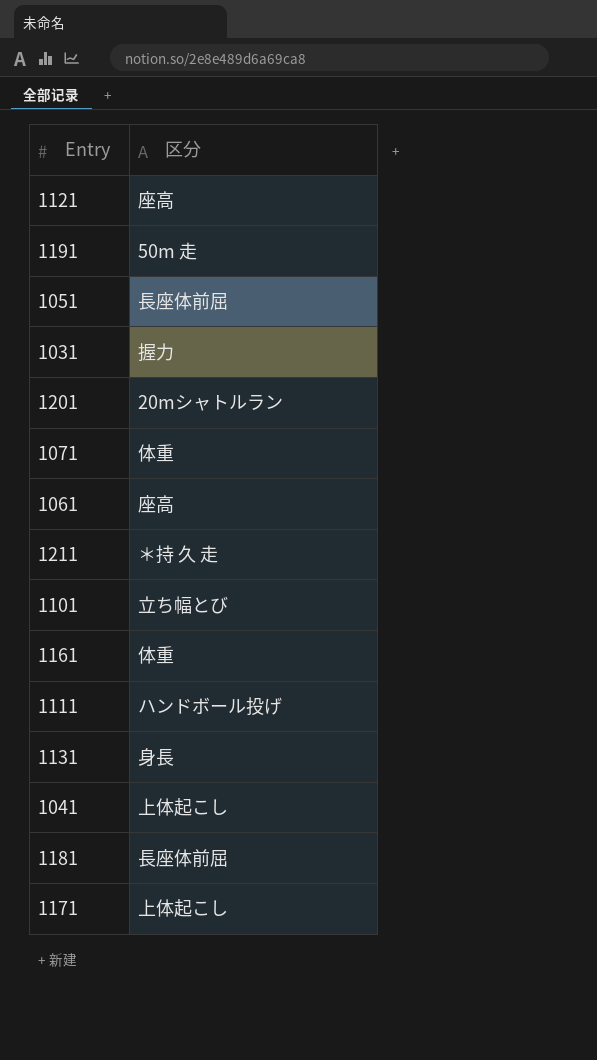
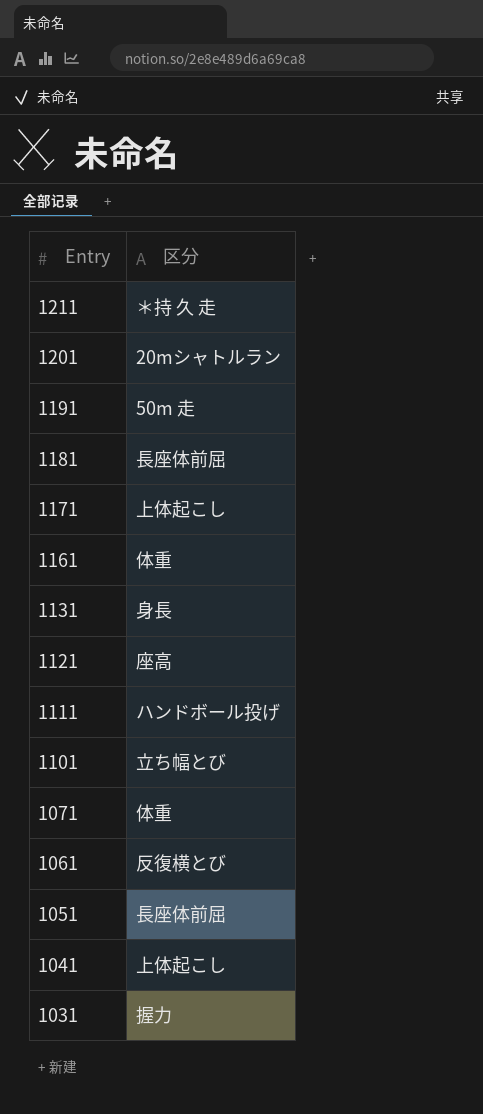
row order: none -> Entry descending
1061 | 区分: 座高 -> 反復横とび

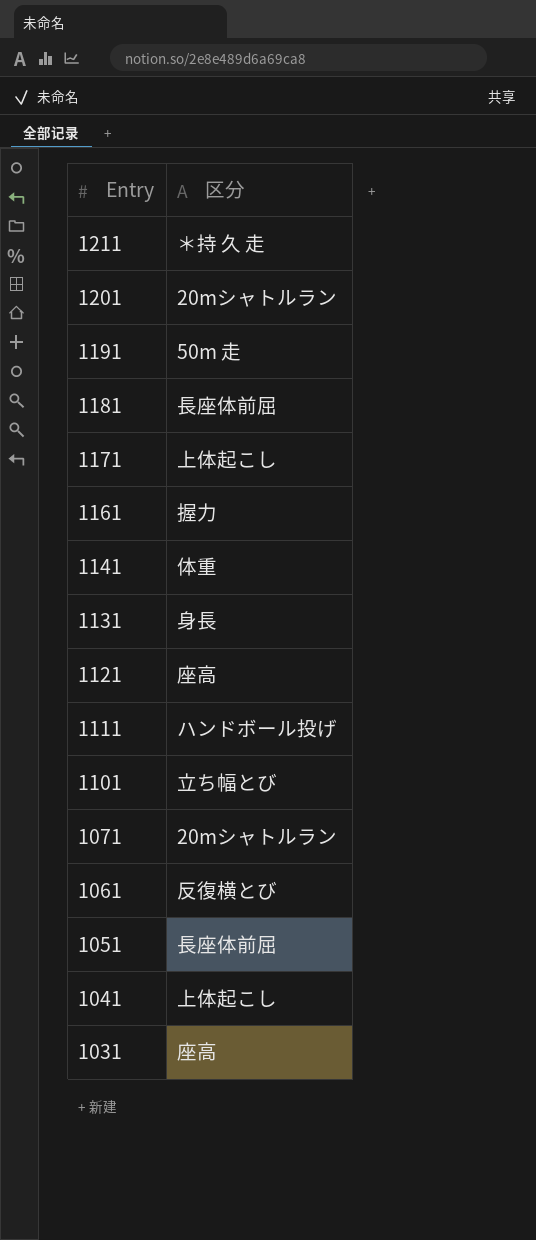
1161 | 区分: 体重 -> 握力
row 1141: none -> 体重
1071 | 区分: 体重 -> 20mシャトルラン
1031 | 区分: 握力 -> 座高

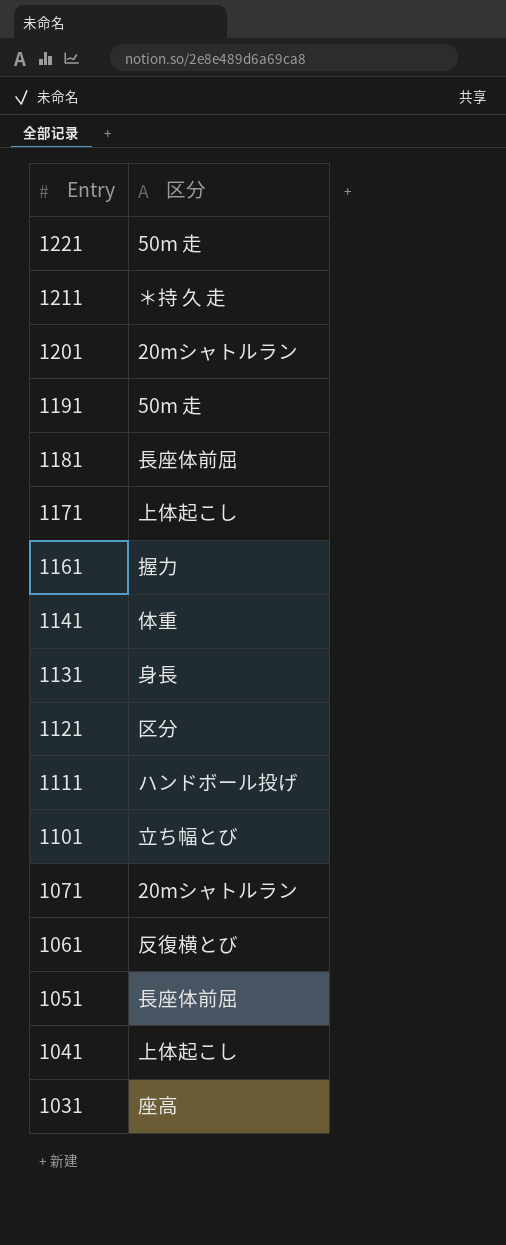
row 1221: none -> 50m 走
1121 | 区分: 座高 -> 区分

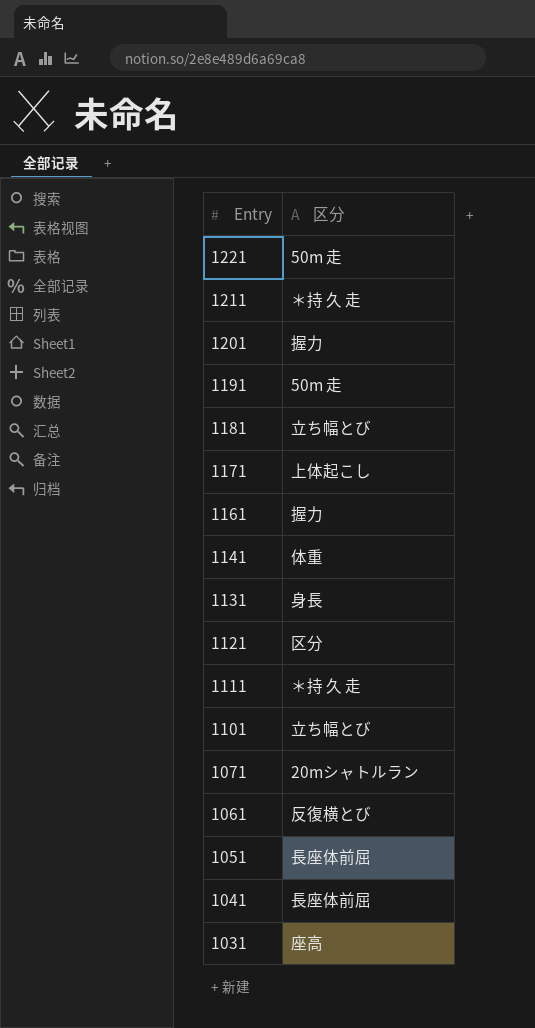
1201 | 区分: 20mシャトルラン -> 握力
1181 | 区分: 長座体前屈 -> 立ち幅とび
1111 | 区分: ハンドボール投げ -> ＊持 久 走
1041 | 区分: 上体起こし -> 長座体前屈

